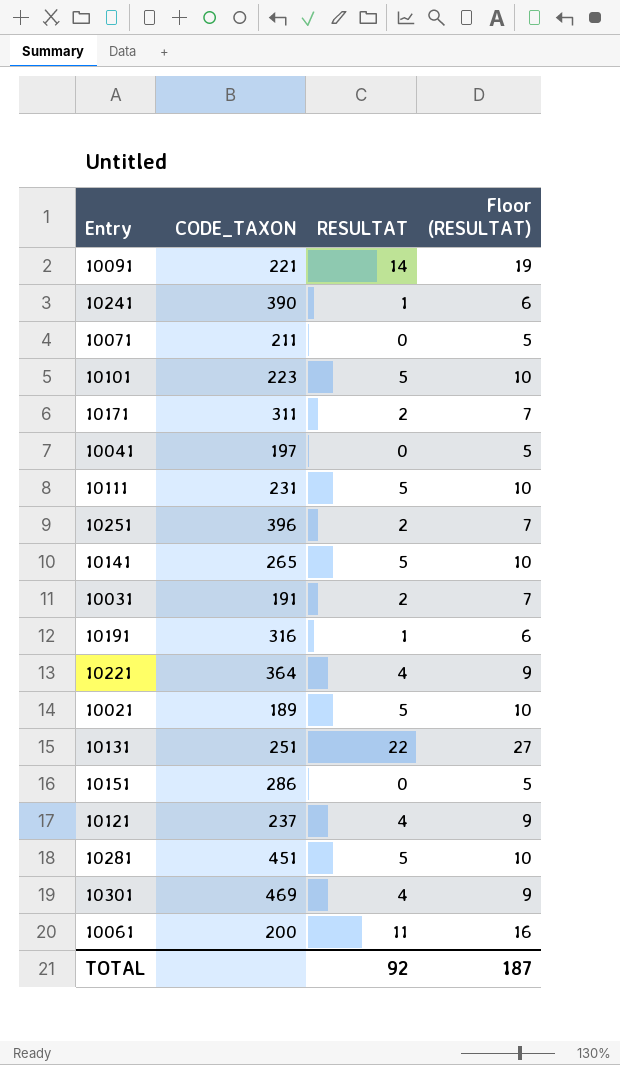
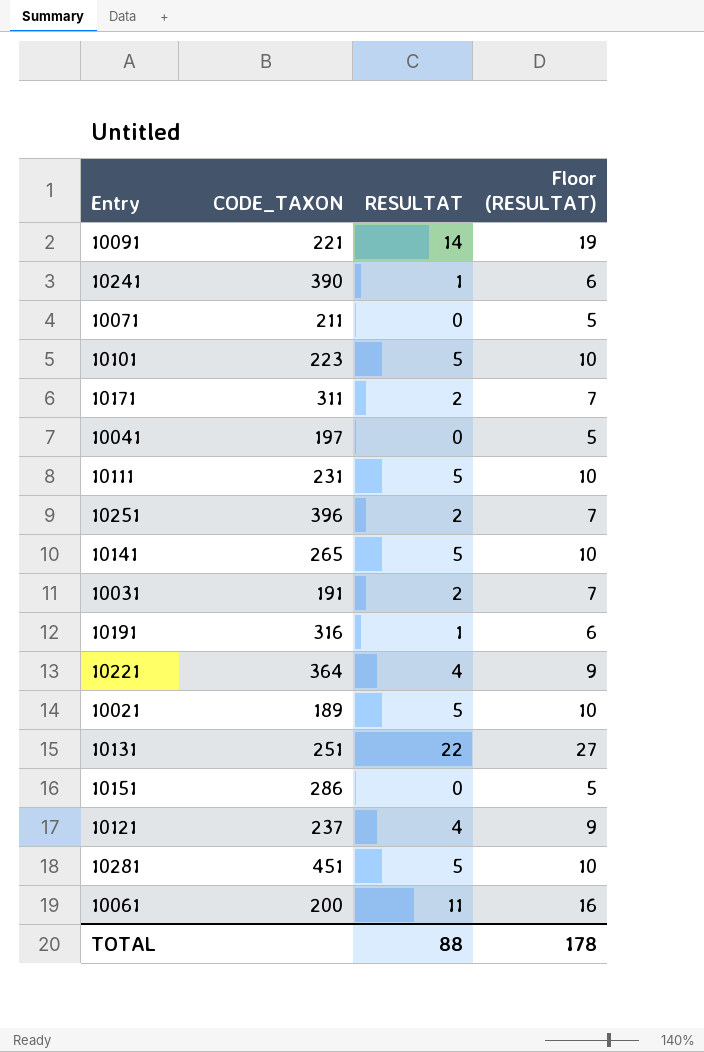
row 10301: 469 | 4 | 9 -> none
TOTAL | RESULTAT: 92 -> 88
TOTAL | Floor (RESULTAT): 187 -> 178

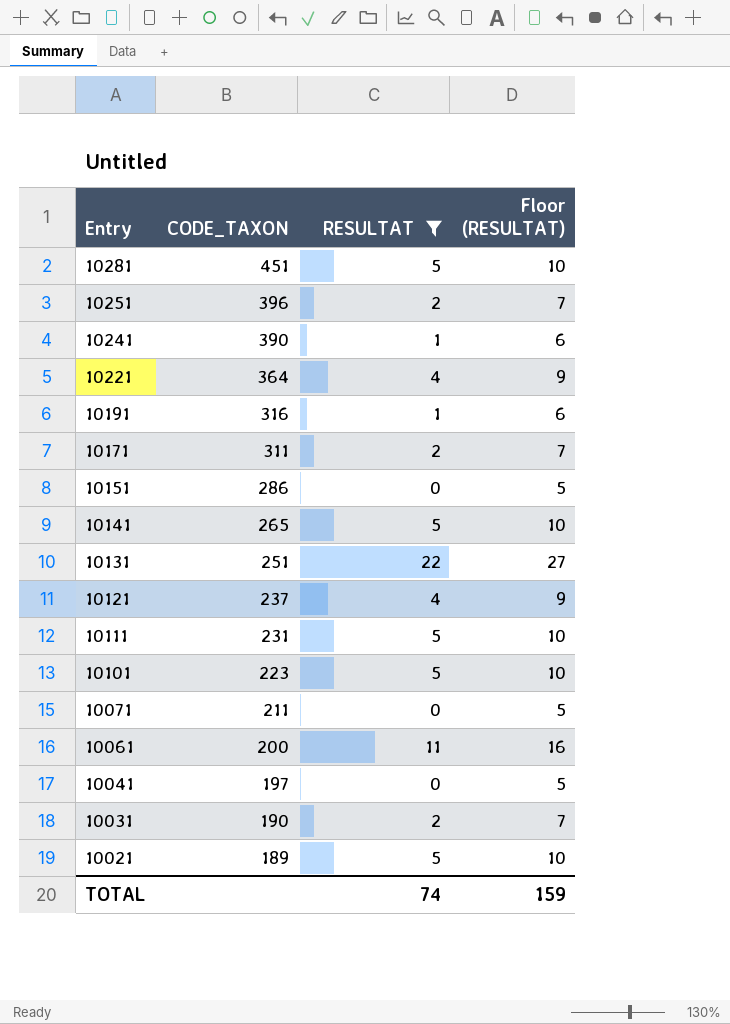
filter: none -> RESULTAT != 14
row order: none -> Entry descending
10031 | CODE_TAXON: 191 -> 190
TOTAL | RESULTAT: 88 -> 74
TOTAL | Floor (RESULTAT): 178 -> 159

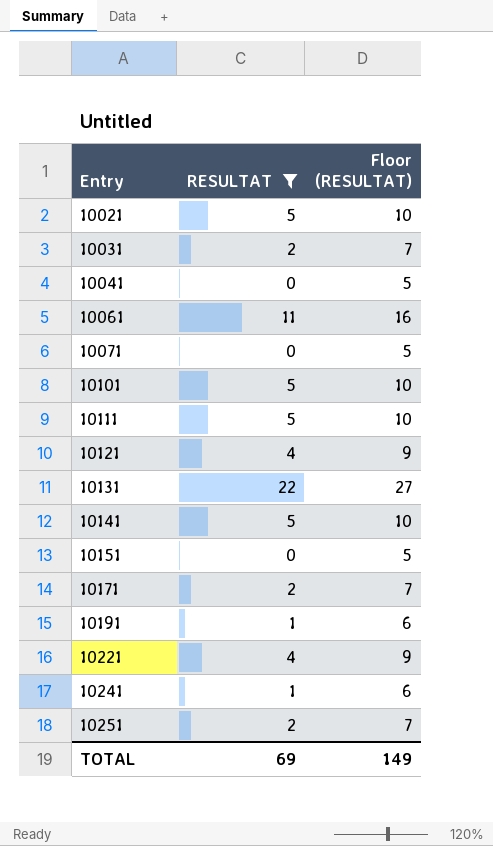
row order: Entry descending -> Entry ascending
column CODE_TAXON | position: 2 -> none
row 10281: 451 | 5 | 10 -> none
TOTAL | RESULTAT: 74 -> 69
TOTAL | Floor (RESULTAT): 159 -> 149

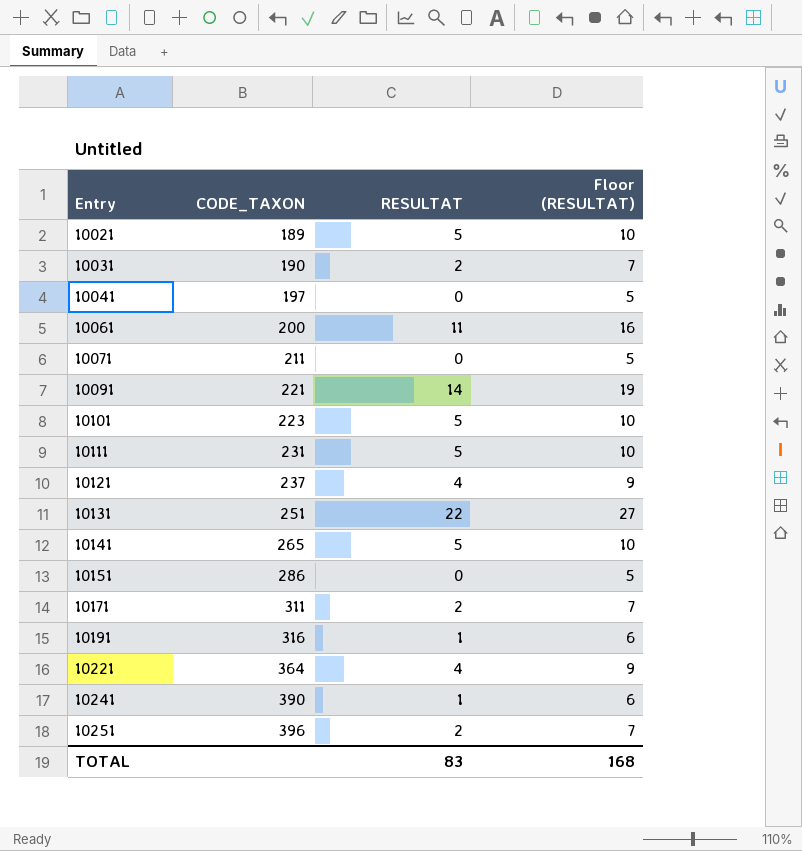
filter: RESULTAT != 14 -> none
column CODE_TAXON | position: none -> 2
TOTAL | RESULTAT: 69 -> 83
TOTAL | Floor (RESULTAT): 149 -> 168

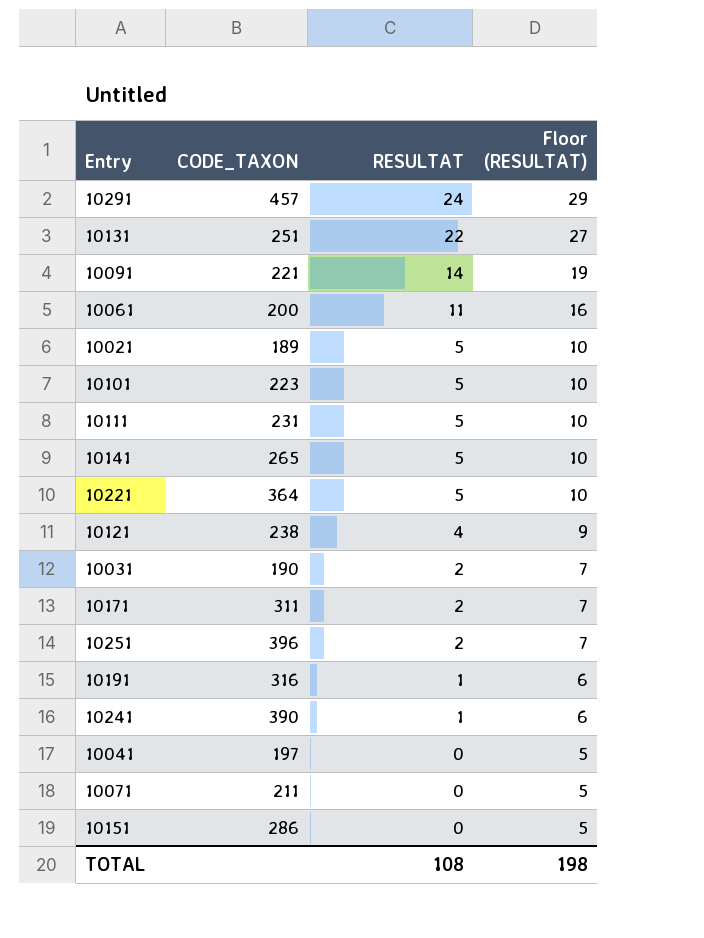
row order: Entry ascending -> RESULTAT descending
row 10291: none -> 457 | 24 | 29
10221 | RESULTAT: 4 -> 5
10221 | Floor (RESULTAT): 9 -> 10
10121 | CODE_TAXON: 237 -> 238
TOTAL | RESULTAT: 83 -> 108
TOTAL | Floor (RESULTAT): 168 -> 198

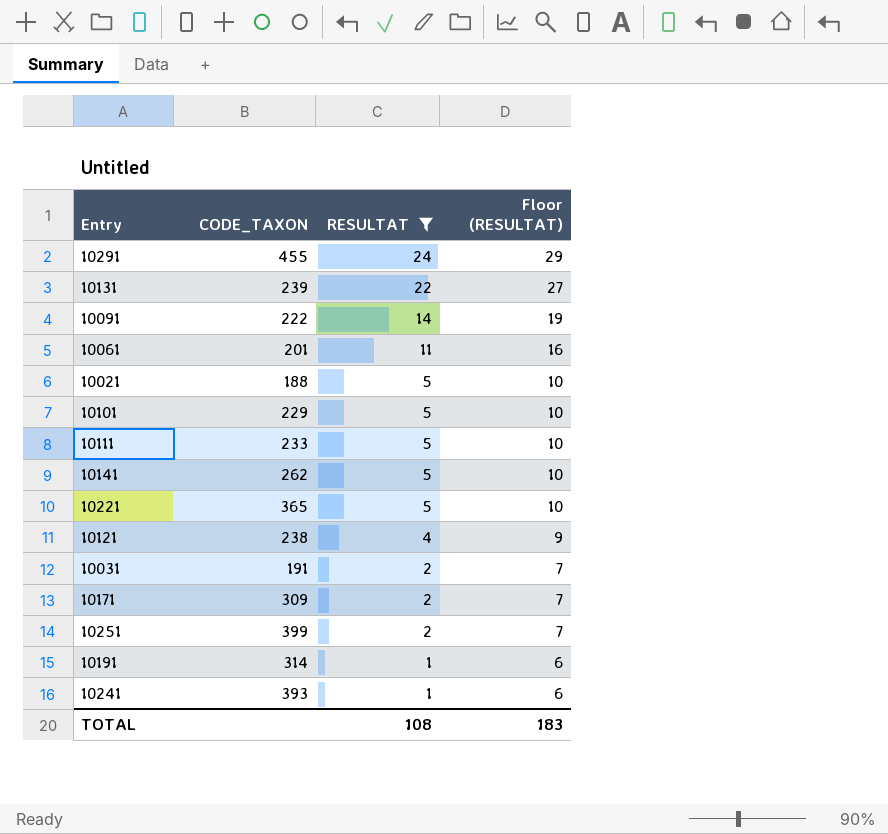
filter: none -> RESULTAT != 0
10291 | CODE_TAXON: 457 -> 455
10131 | CODE_TAXON: 251 -> 239
10091 | CODE_TAXON: 221 -> 222
10061 | CODE_TAXON: 200 -> 201
10021 | CODE_TAXON: 189 -> 188
10101 | CODE_TAXON: 223 -> 229
10111 | CODE_TAXON: 231 -> 233
10141 | CODE_TAXON: 265 -> 262
10221 | CODE_TAXON: 364 -> 365
10031 | CODE_TAXON: 190 -> 191
10171 | CODE_TAXON: 311 -> 309
10251 | CODE_TAXON: 396 -> 399
10191 | CODE_TAXON: 316 -> 314
10241 | CODE_TAXON: 390 -> 393
TOTAL | Floor (RESULTAT): 198 -> 183

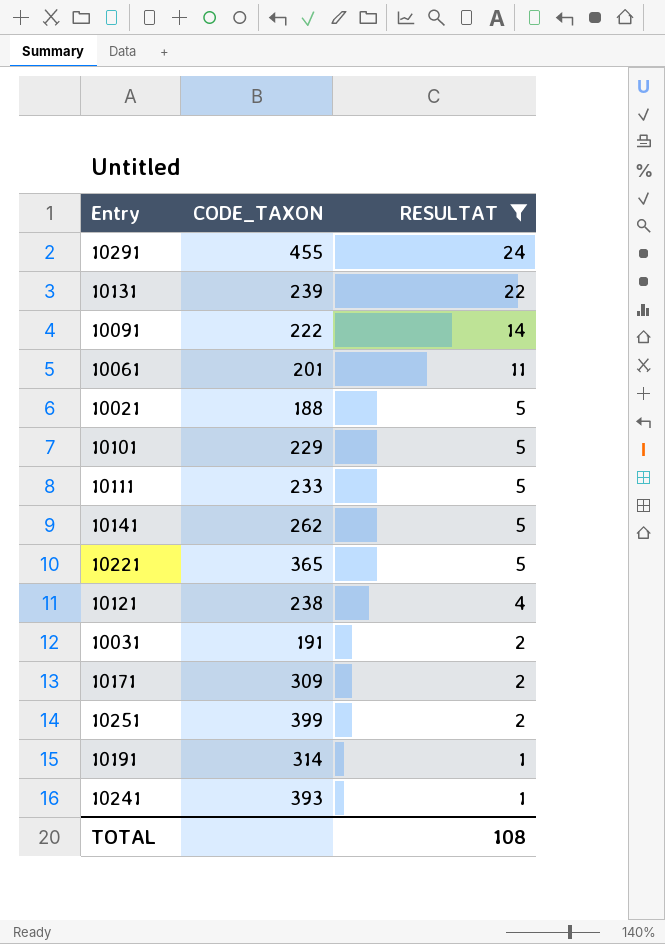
column Floor (RESULTAT) | formula: [RESULTAT] + 5 -> none

